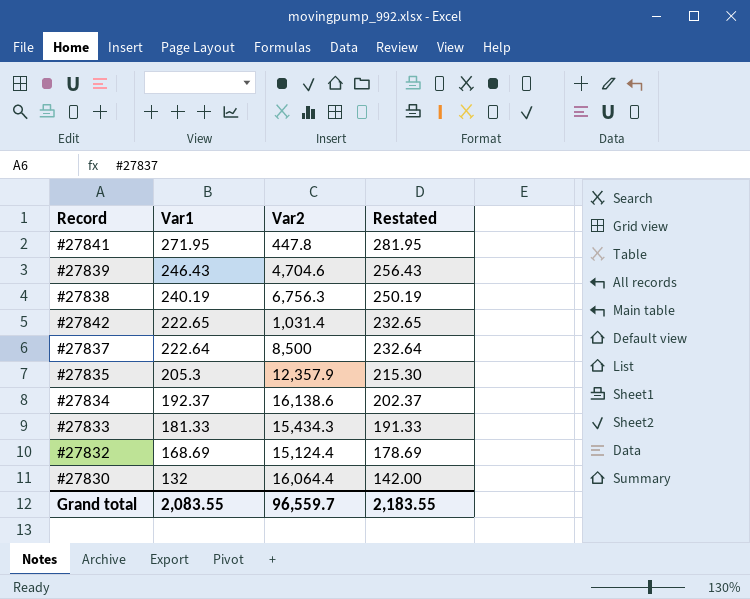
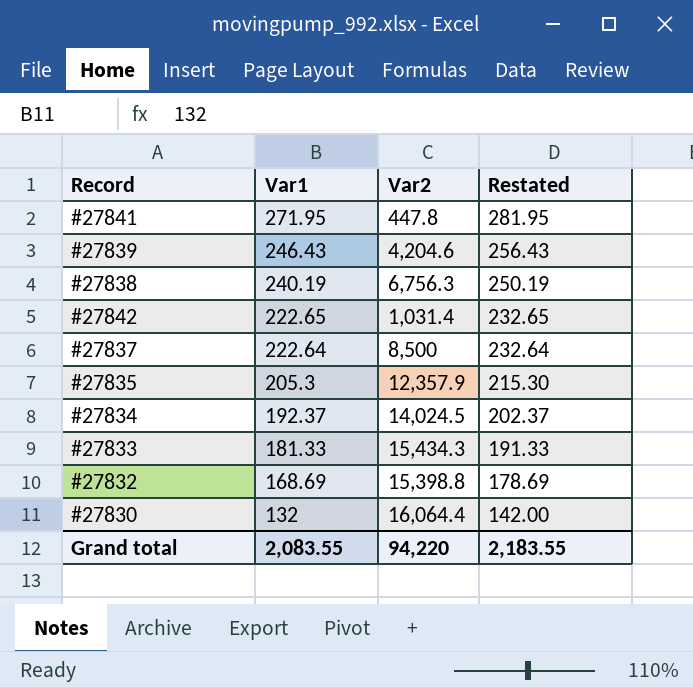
#27839 | Var2: 4,704.6 -> 4,204.6
#27834 | Var2: 16,138.6 -> 14,024.5
#27832 | Var2: 15,124.4 -> 15,398.8
Grand total | Var2: 96,559.7 -> 94,220

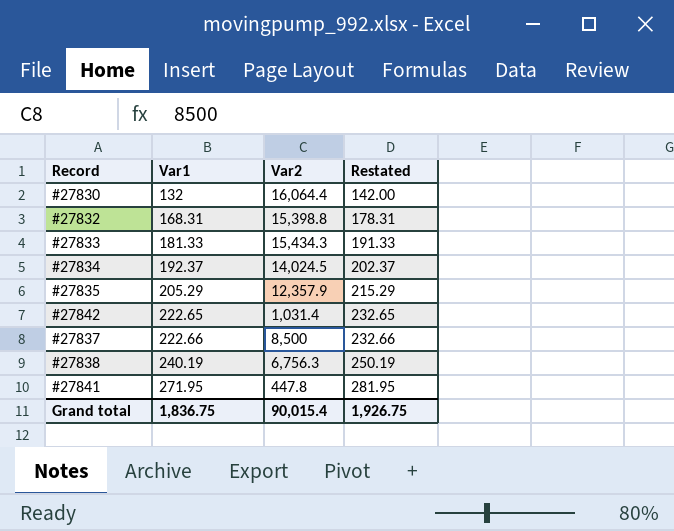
row order: Var1 descending -> Var1 ascending
row #27839: 246.43 | 4,204.6 | 256.43 -> none
#27832 | Var1: 168.69 -> 168.31
#27832 | Restated: 178.69 -> 178.31
#27835 | Var1: 205.3 -> 205.29
#27835 | Restated: 215.30 -> 215.29
#27837 | Var1: 222.64 -> 222.66
#27837 | Restated: 232.64 -> 232.66
Grand total | Var1: 2,083.55 -> 1,836.75
Grand total | Var2: 94,220 -> 90,015.4
Grand total | Restated: 2,183.55 -> 1,926.75

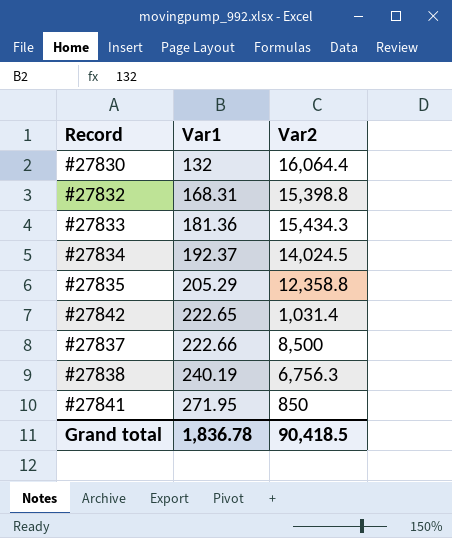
column Restated | formula: [Var1] + 10 -> none
#27833 | Var1: 181.33 -> 181.36
#27835 | Var2: 12,357.9 -> 12,358.8
#27841 | Var2: 447.8 -> 850
Grand total | Var1: 1,836.75 -> 1,836.78
Grand total | Var2: 90,015.4 -> 90,418.5

